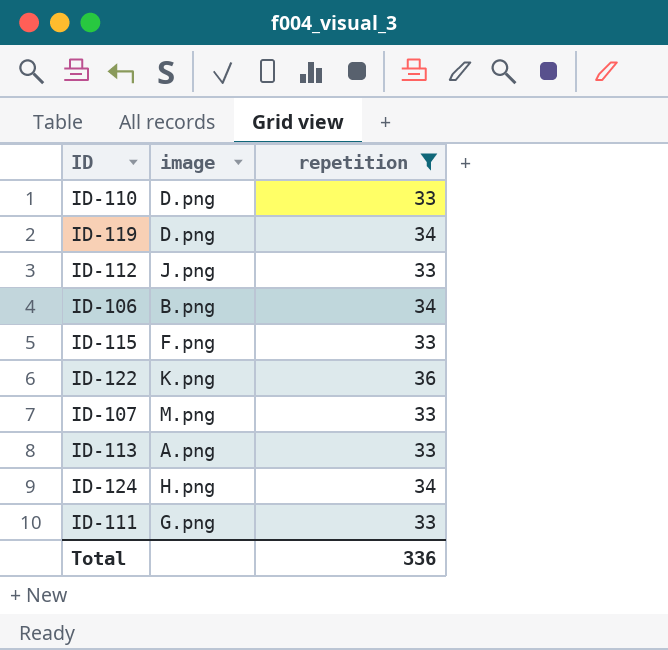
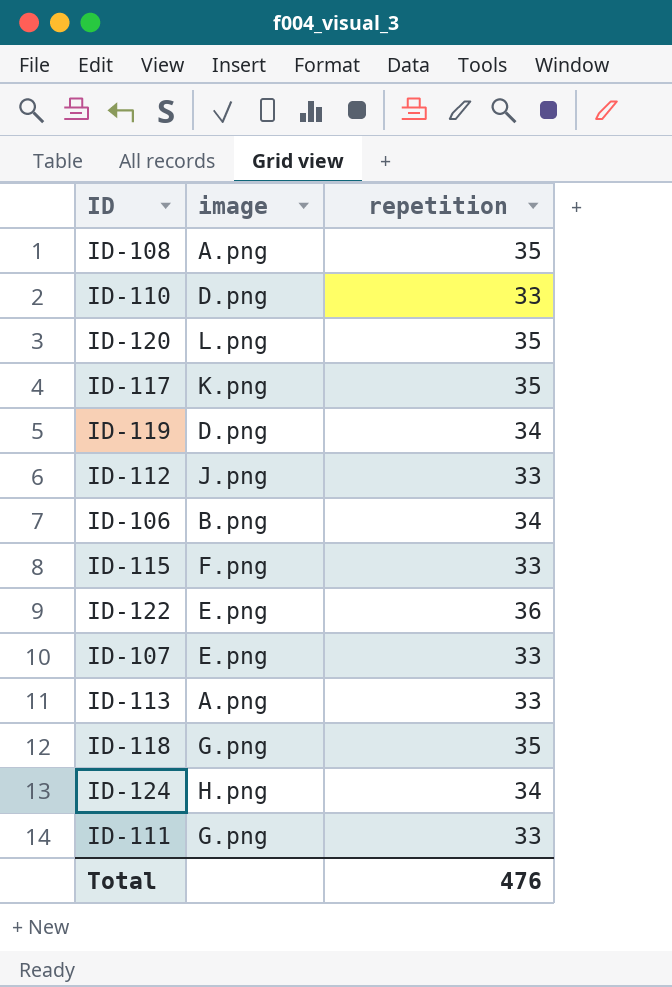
filter: repetition != 35 -> none
ID-122 | image: K.png -> E.png
ID-107 | image: M.png -> E.png
Total | repetition: 336 -> 476

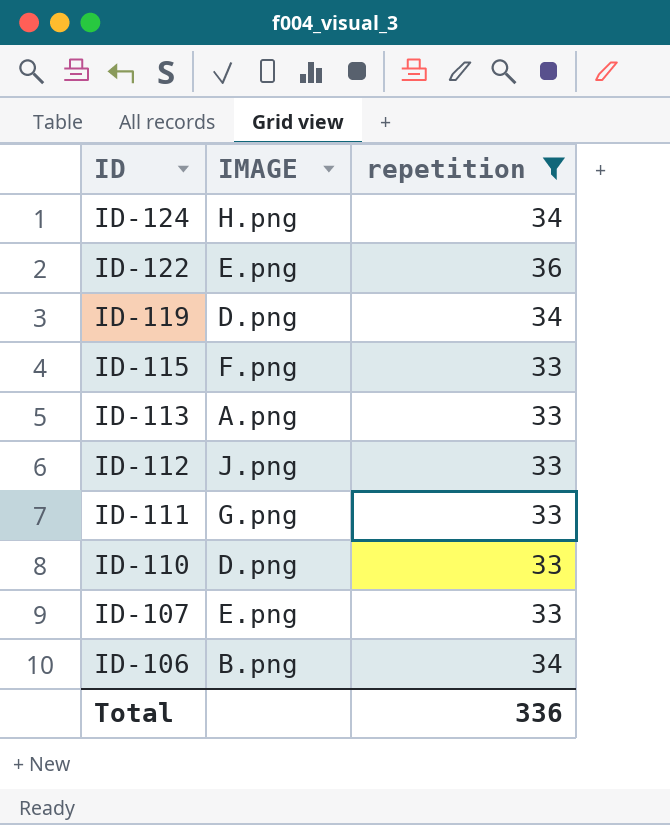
filter: none -> repetition != 35
row order: none -> ID descending
column name: image -> IMAGE
Total | repetition: 476 -> 336

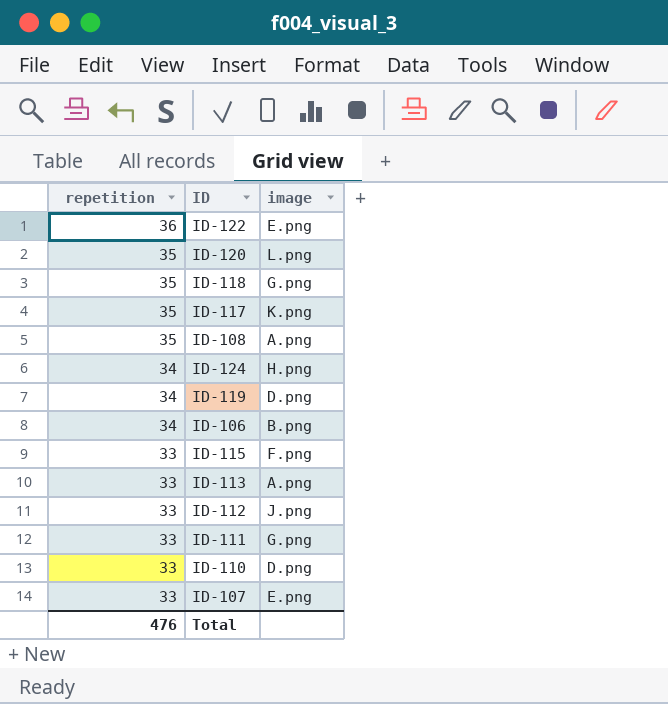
filter: repetition != 35 -> none
row order: ID descending -> repetition descending
column repetition | position: 3 -> 1
column name: IMAGE -> image
Total | repetition: 336 -> 476

